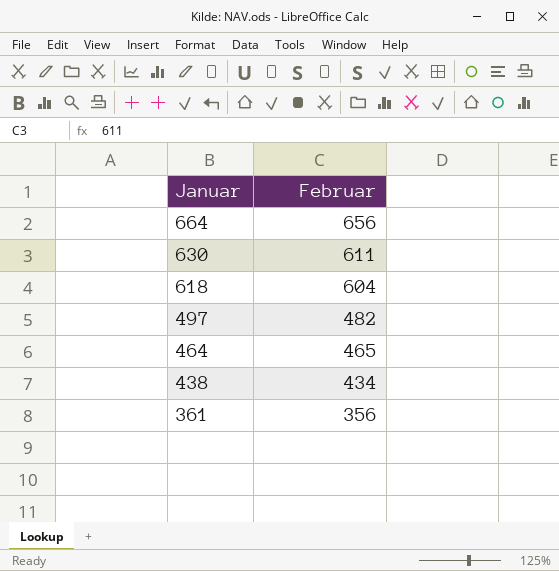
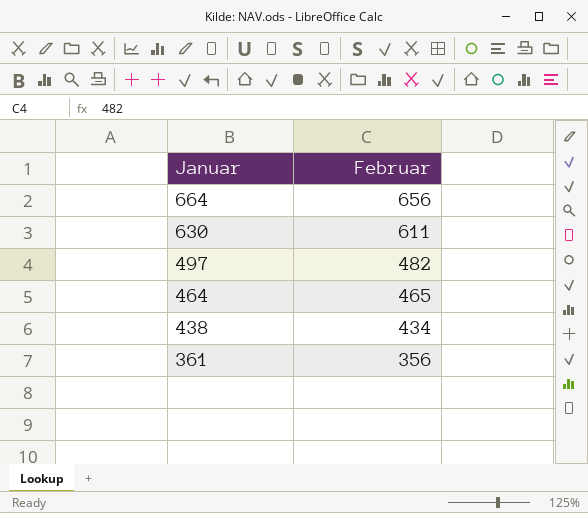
row 618: 604 -> none

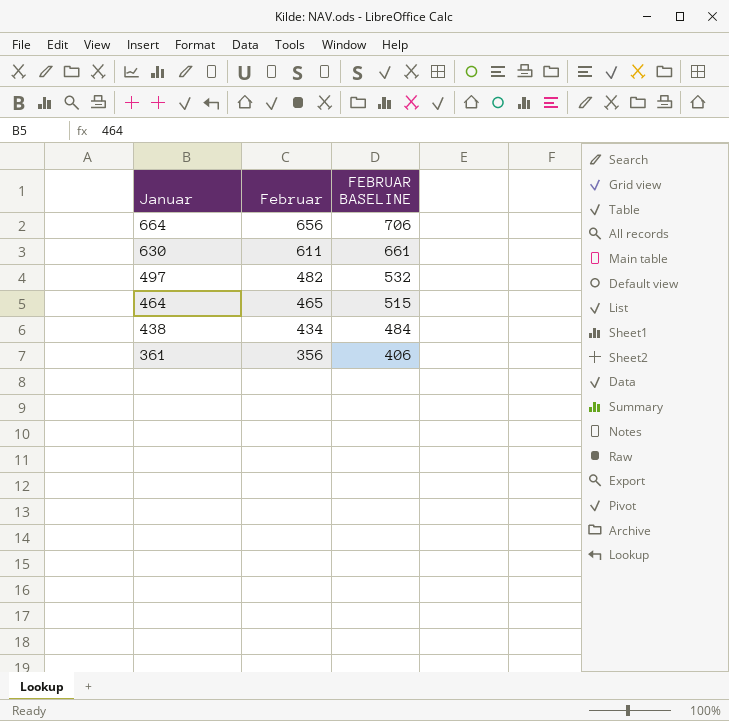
column FEBRUAR BASELINE | formula: none -> [Februar] + 50

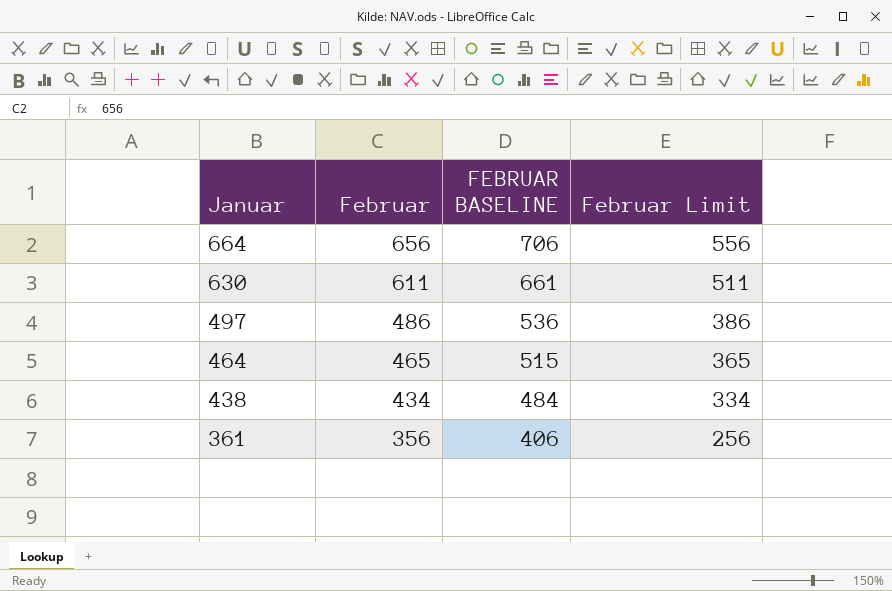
column Februar Limit | formula: none -> [Februar] - 100
497 | Februar: 482 -> 486
497 | FEBRUAR BASELINE: 532 -> 536

